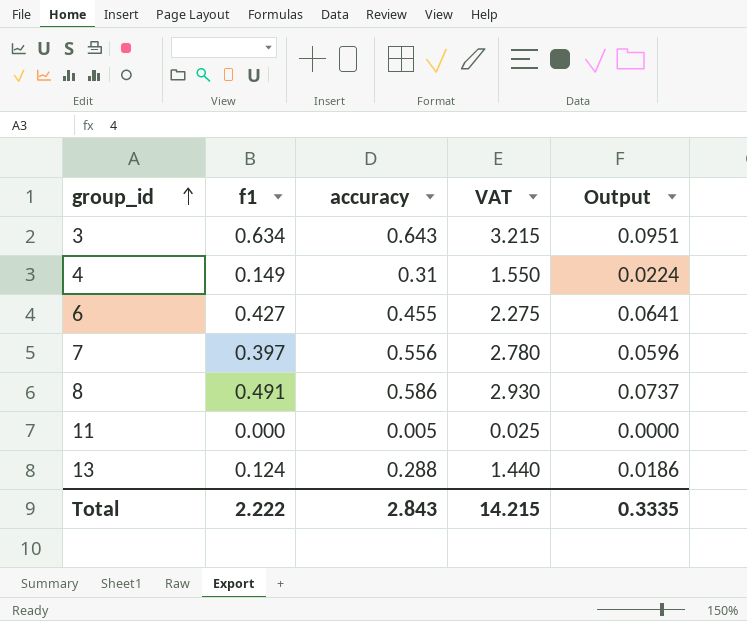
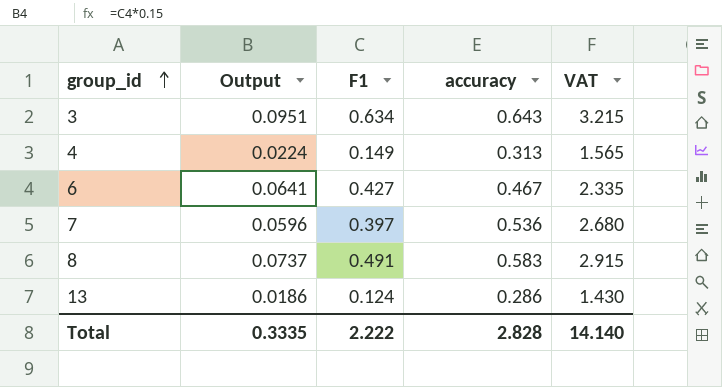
column Output | position: 5 -> 2
column name: f1 -> F1
row 11: 0.000 | 0.005 | 0.025 | 0.0000 -> none
4 | accuracy: 0.31 -> 0.313
4 | VAT: 1.550 -> 1.565
6 | accuracy: 0.455 -> 0.467
6 | VAT: 2.275 -> 2.335
7 | accuracy: 0.556 -> 0.536
7 | VAT: 2.780 -> 2.680
8 | accuracy: 0.586 -> 0.583
8 | VAT: 2.930 -> 2.915
13 | accuracy: 0.288 -> 0.286
13 | VAT: 1.440 -> 1.430
Total | accuracy: 2.843 -> 2.828
Total | VAT: 14.215 -> 14.140

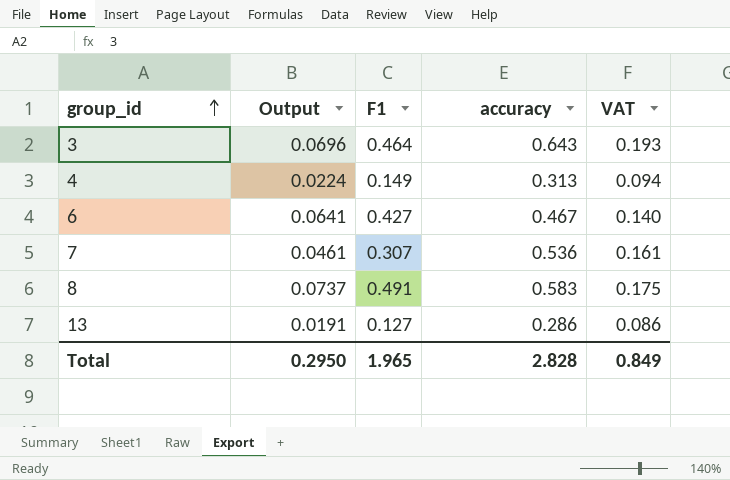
column VAT | formula: [accuracy] * 5 -> [accuracy] * 0.3
3 | Output: 0.0951 -> 0.0696
3 | F1: 0.634 -> 0.464
7 | Output: 0.0596 -> 0.0461
7 | F1: 0.397 -> 0.307
13 | Output: 0.0186 -> 0.0191
13 | F1: 0.124 -> 0.127
Total | Output: 0.3335 -> 0.2950
Total | F1: 2.222 -> 1.965
Total | VAT: 14.140 -> 0.849

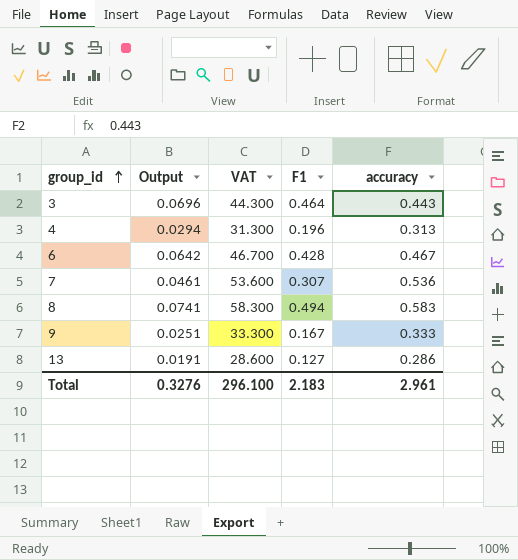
column VAT | formula: [accuracy] * 0.3 -> [accuracy] * 100
column VAT | position: 5 -> 3
3 | accuracy: 0.643 -> 0.443
4 | Output: 0.0224 -> 0.0294
4 | F1: 0.149 -> 0.196
6 | Output: 0.0641 -> 0.0642
6 | F1: 0.427 -> 0.428
8 | Output: 0.0737 -> 0.0741
8 | F1: 0.491 -> 0.494
row 9: none -> 0.0251 | 33.300 | 0.167 | 0.333
Total | Output: 0.2950 -> 0.3276
Total | VAT: 0.849 -> 296.100
Total | F1: 1.965 -> 2.183
Total | accuracy: 2.828 -> 2.961

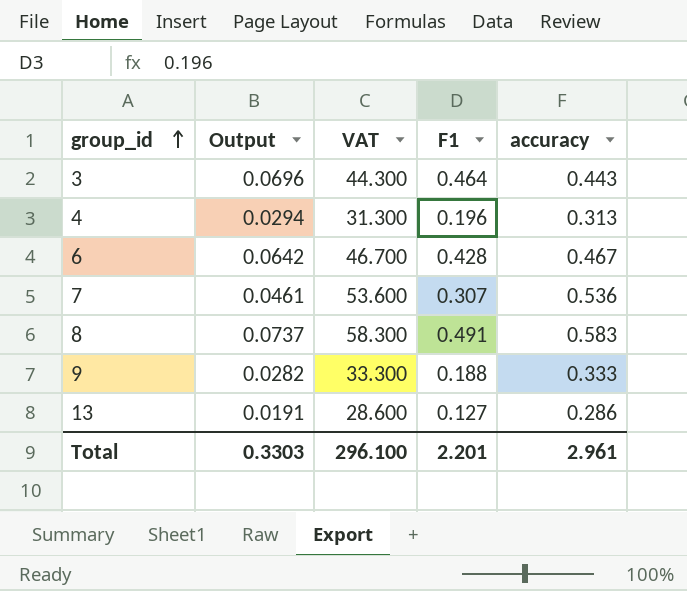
8 | Output: 0.0741 -> 0.0737
8 | F1: 0.494 -> 0.491
9 | Output: 0.0251 -> 0.0282
9 | F1: 0.167 -> 0.188
Total | Output: 0.3276 -> 0.3303
Total | F1: 2.183 -> 2.201

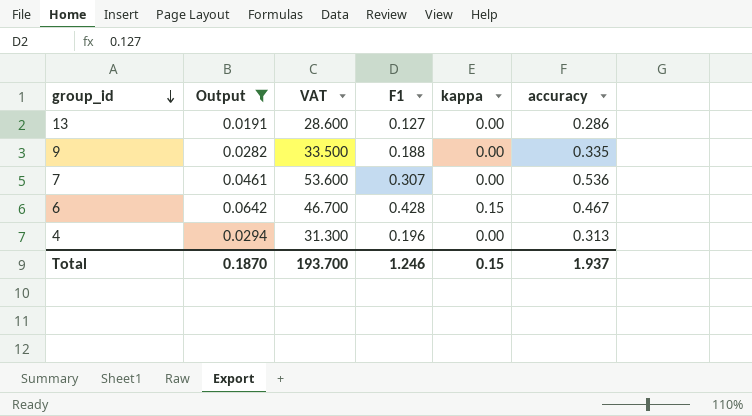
filter: none -> Output <= 0.0642
row order: group_id ascending -> group_id descending
column kappa | position: none -> 5
9 | VAT: 33.300 -> 33.500
9 | accuracy: 0.333 -> 0.335
Total | Output: 0.3303 -> 0.1870
Total | VAT: 296.100 -> 193.700
Total | F1: 2.201 -> 1.246
Total | accuracy: 2.961 -> 1.937

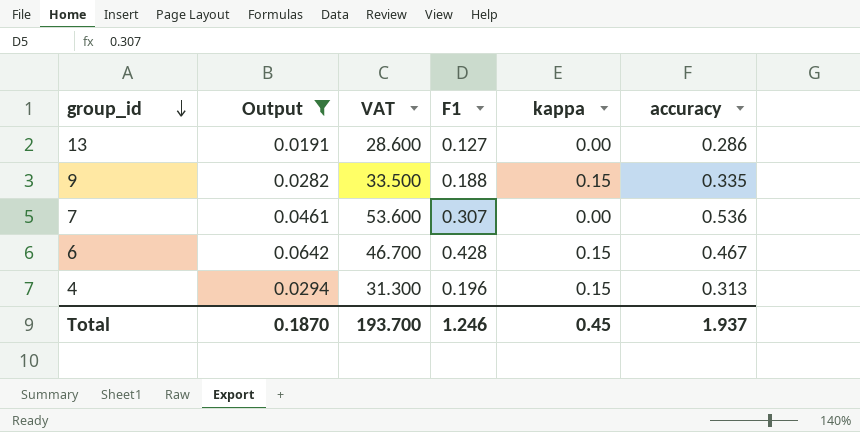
9 | kappa: 0.00 -> 0.15
4 | kappa: 0.00 -> 0.15
Total | kappa: 0.15 -> 0.45

